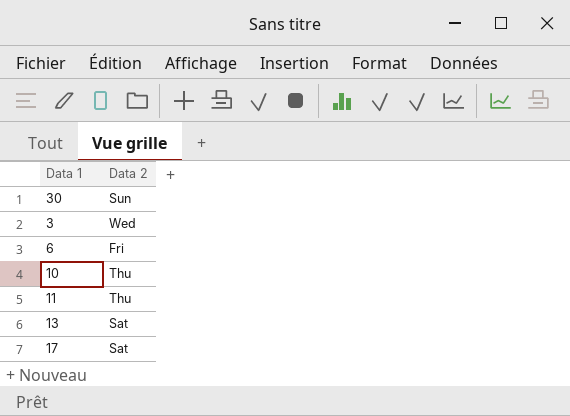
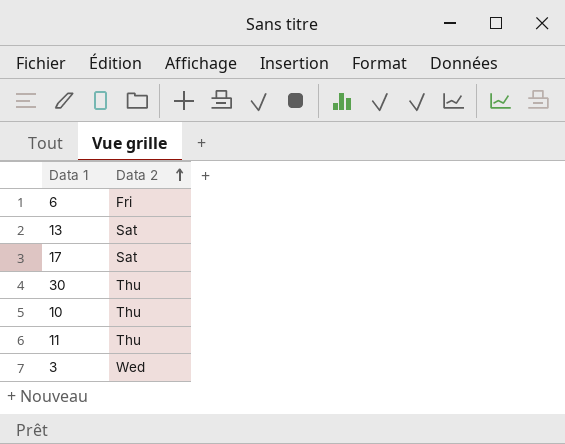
row order: none -> Data 2 ascending
30 | Data 2: Sun -> Thu

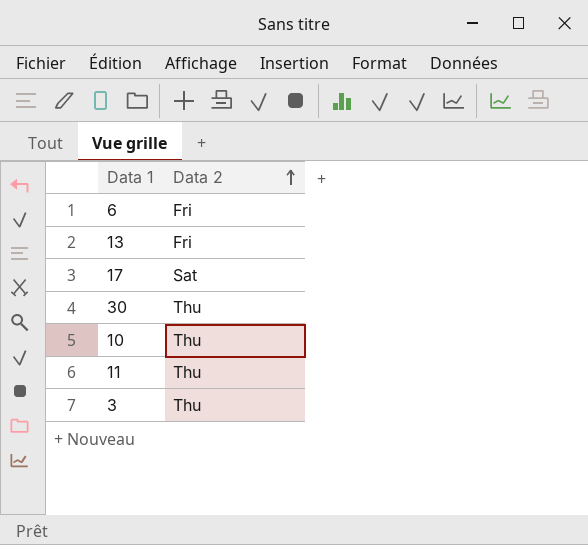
13 | Data 2: Sat -> Fri
3 | Data 2: Wed -> Thu

